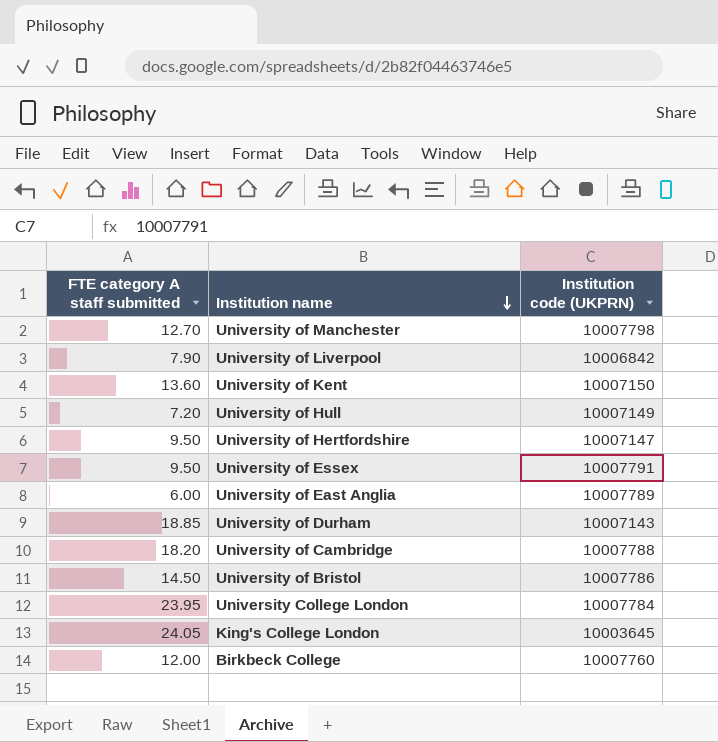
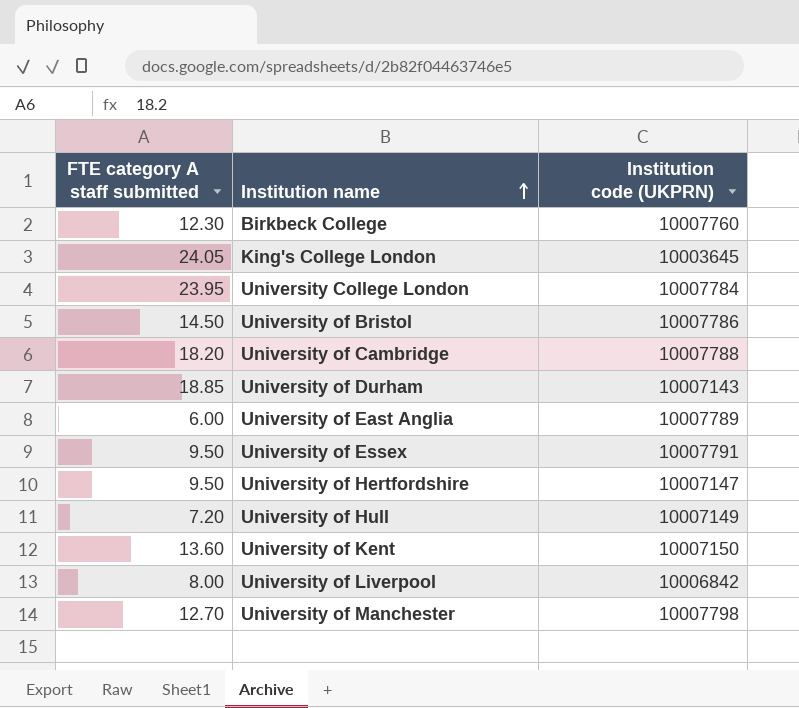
row order: Institution name descending -> Institution name ascending
Birkbeck College | FTE category A staff submitted: 12.00 -> 12.30
University of Liverpool | FTE category A staff submitted: 7.90 -> 8.00

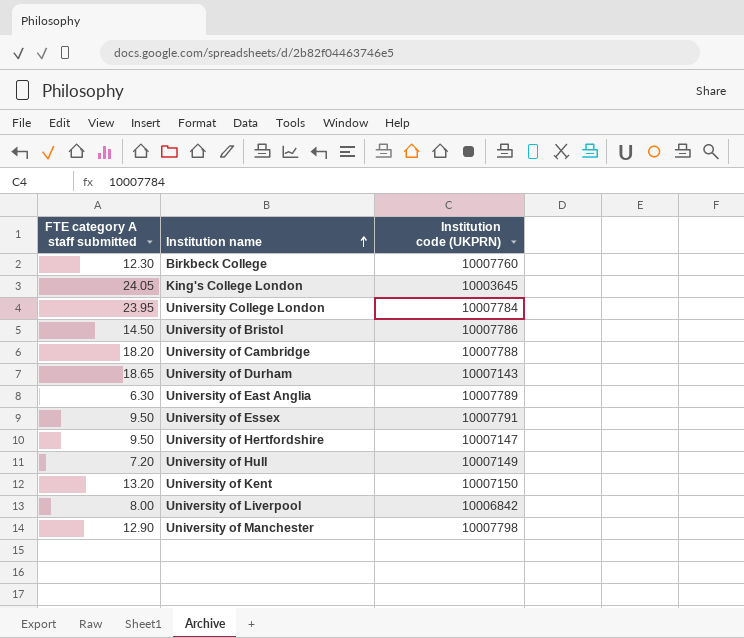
University of Durham | FTE category A staff submitted: 18.85 -> 18.65
University of East Anglia | FTE category A staff submitted: 6.00 -> 6.30
University of Kent | FTE category A staff submitted: 13.60 -> 13.20
University of Manchester | FTE category A staff submitted: 12.70 -> 12.90

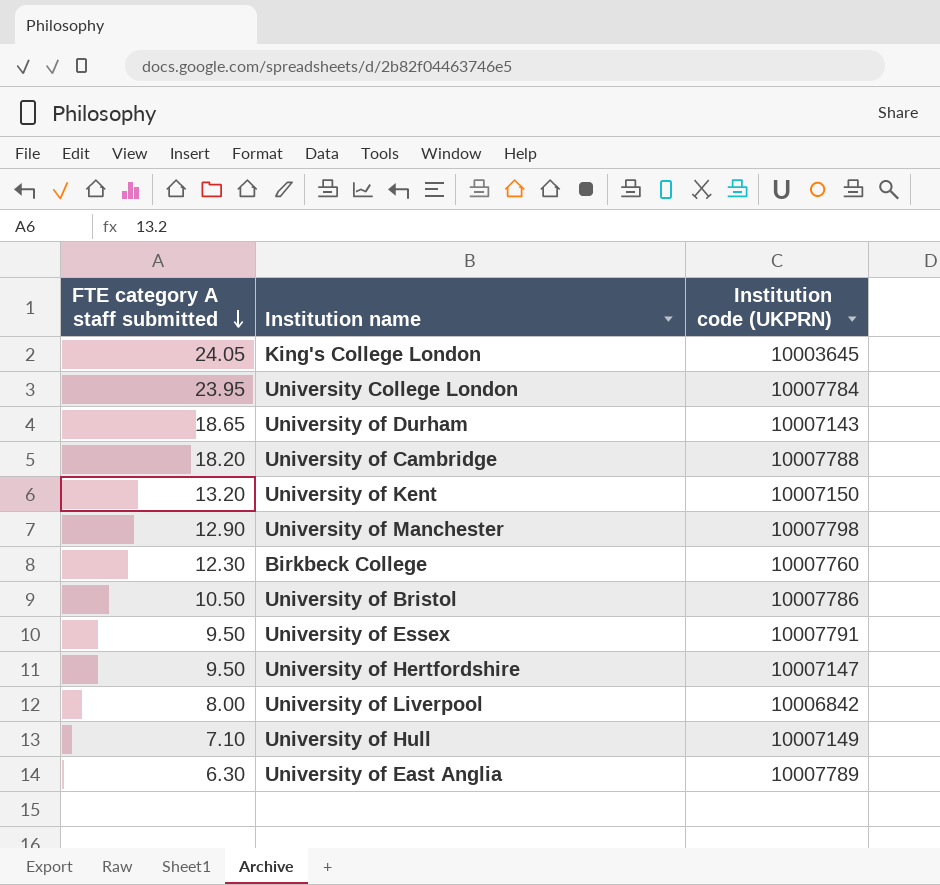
row order: Institution name ascending -> FTE category A staff submitted descending
University of Bristol | FTE category A staff submitted: 14.50 -> 10.50
University of Hull | FTE category A staff submitted: 7.20 -> 7.10

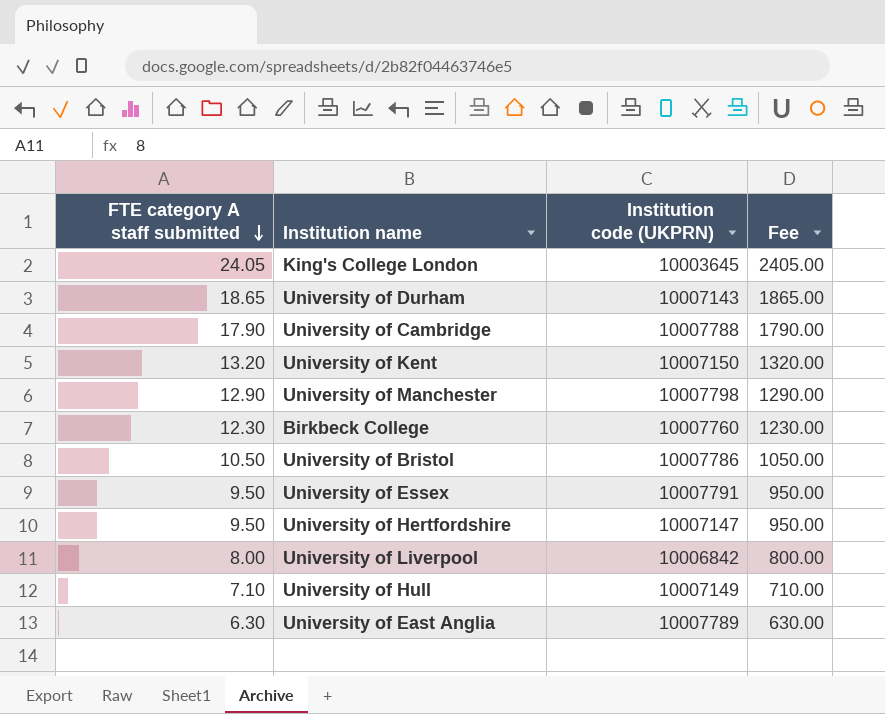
column Fee | formula: none -> [FTE category A staff submitted] * 100
row University College London: 23.95 | 10007784 -> none
University of Cambridge | FTE category A staff submitted: 18.20 -> 17.90

